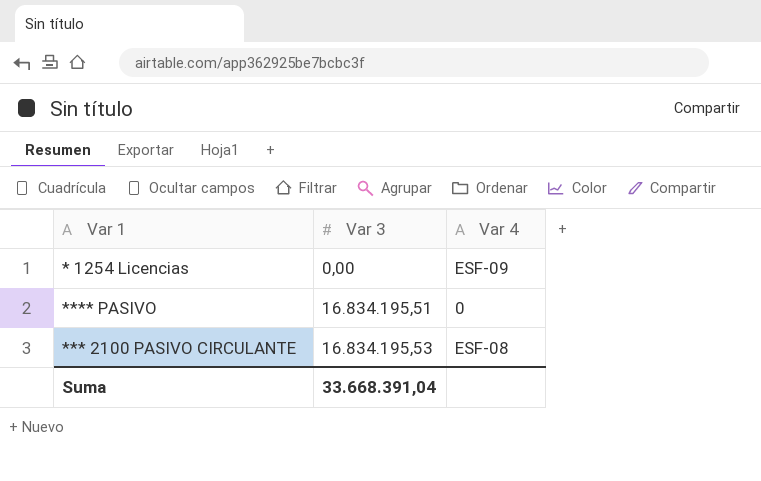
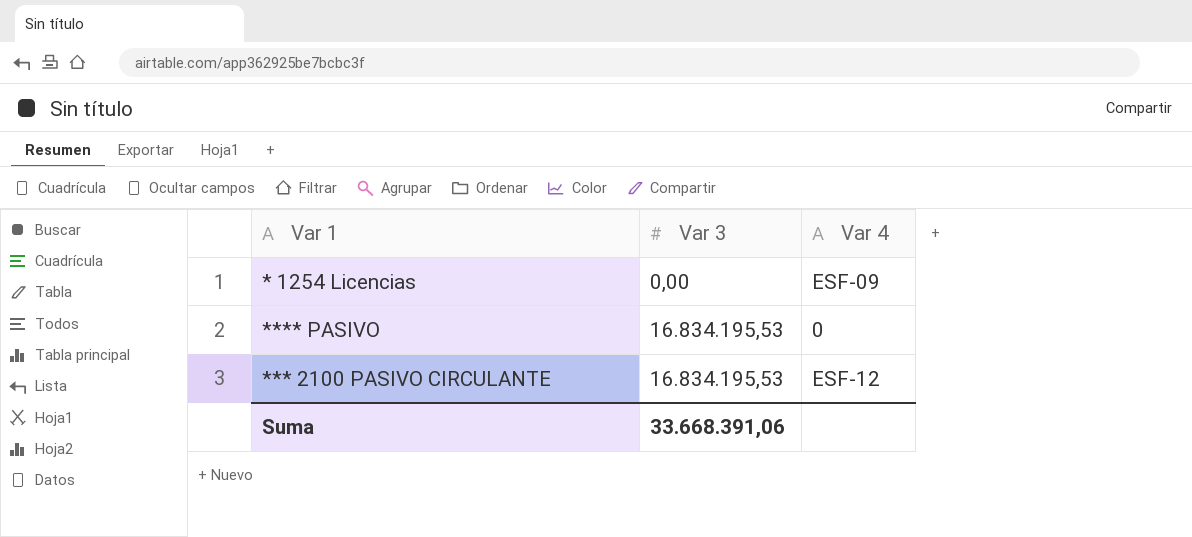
**** PASIVO | Var 3: 16.834.195,51 -> 16.834.195,53
*** 2100 PASIVO CIRCULANTE | Var 4: ESF-08 -> ESF-12
Suma | Var 3: 33.668.391,04 -> 33.668.391,06

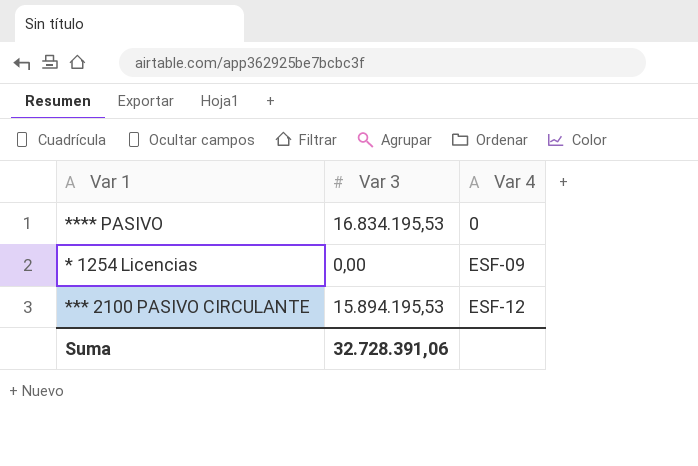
row order: Var 3 ascending -> Var 4 ascending
*** 2100 PASIVO CIRCULANTE | Var 3: 16.834.195,53 -> 15.894.195,53
Suma | Var 3: 33.668.391,06 -> 32.728.391,06

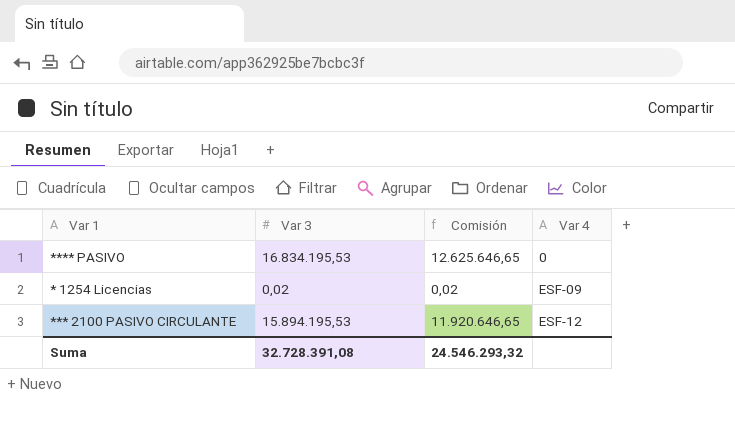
column Comisión | formula: none -> [Var 3] * 0,75
* 1254 Licencias | Var 3: 0,00 -> 0,02
Suma | Var 3: 32.728.391,06 -> 32.728.391,08

